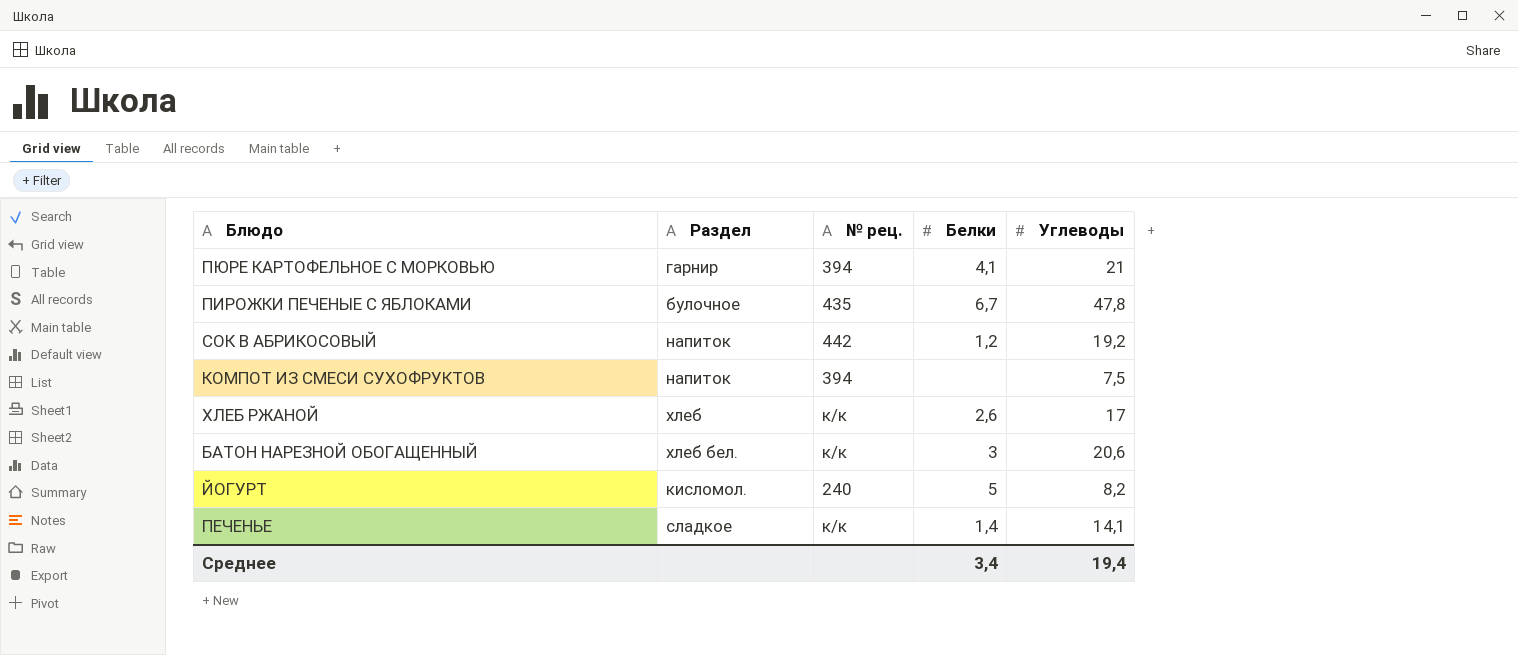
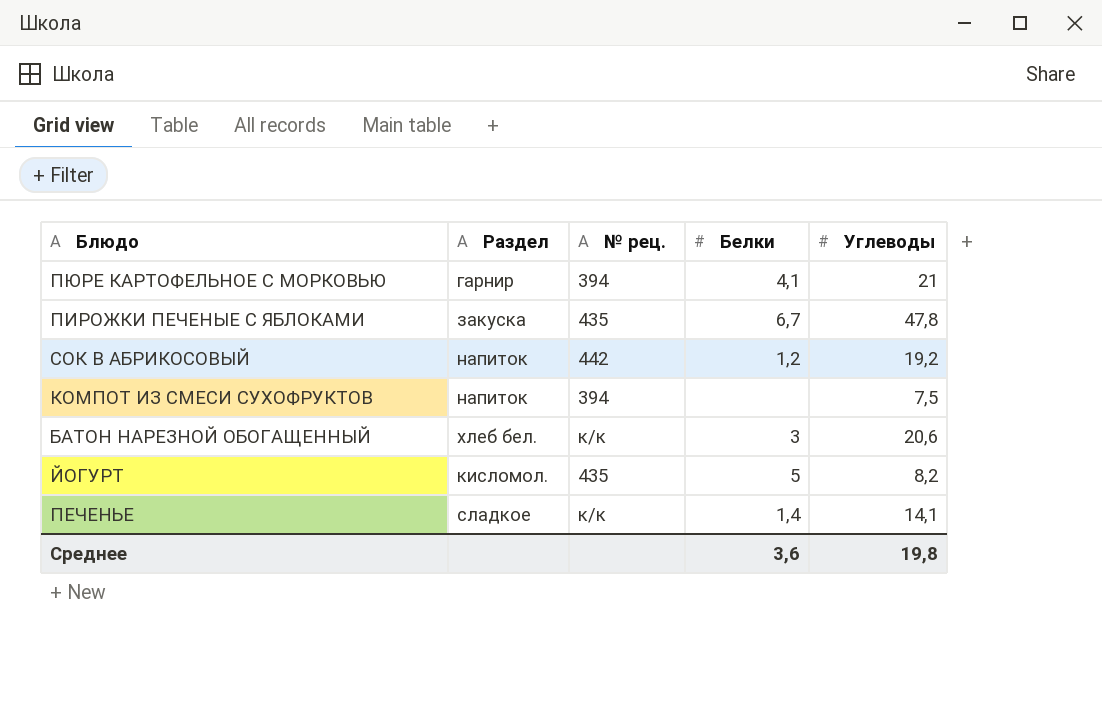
row ХЛЕБ РЖАНОЙ: хлеб | к/к | 2,6 | 17 -> none
ПИРОЖКИ ПЕЧЕНЫЕ С ЯБЛОКАМИ | Раздел: булочное -> закуска
ЙОГУРТ | № рец.: 240 -> 435
Среднее | Белки: 3,4 -> 3,6
Среднее | Углеводы: 19,4 -> 19,8

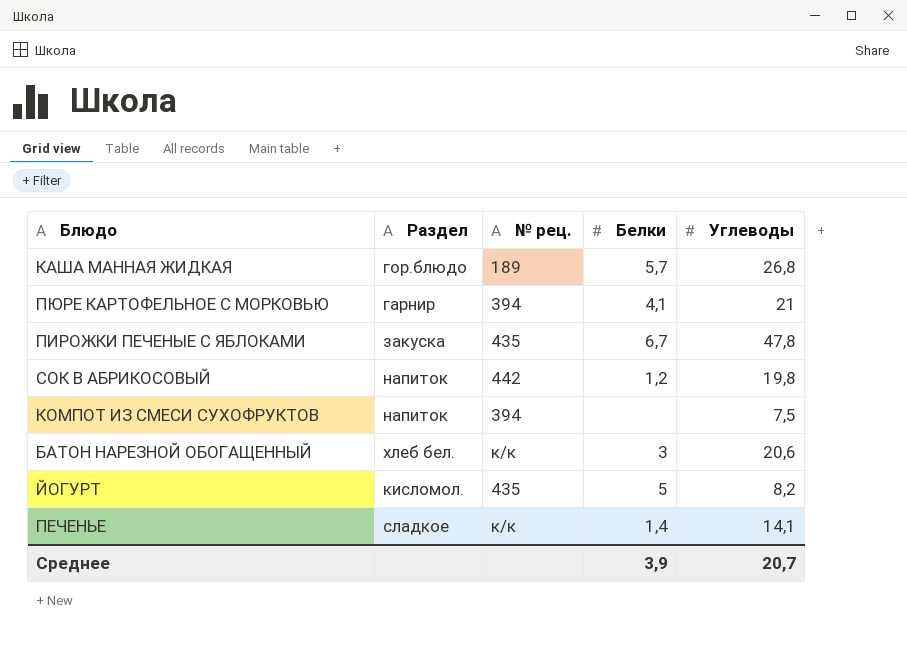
row КАША МАННАЯ ЖИДКАЯ: none -> гор.блюдо | 189 | 5,7 | 26,8
СОК В АБРИКОСОВЫЙ | Углеводы: 19,2 -> 19,8
Среднее | Белки: 3,6 -> 3,9
Среднее | Углеводы: 19,8 -> 20,7

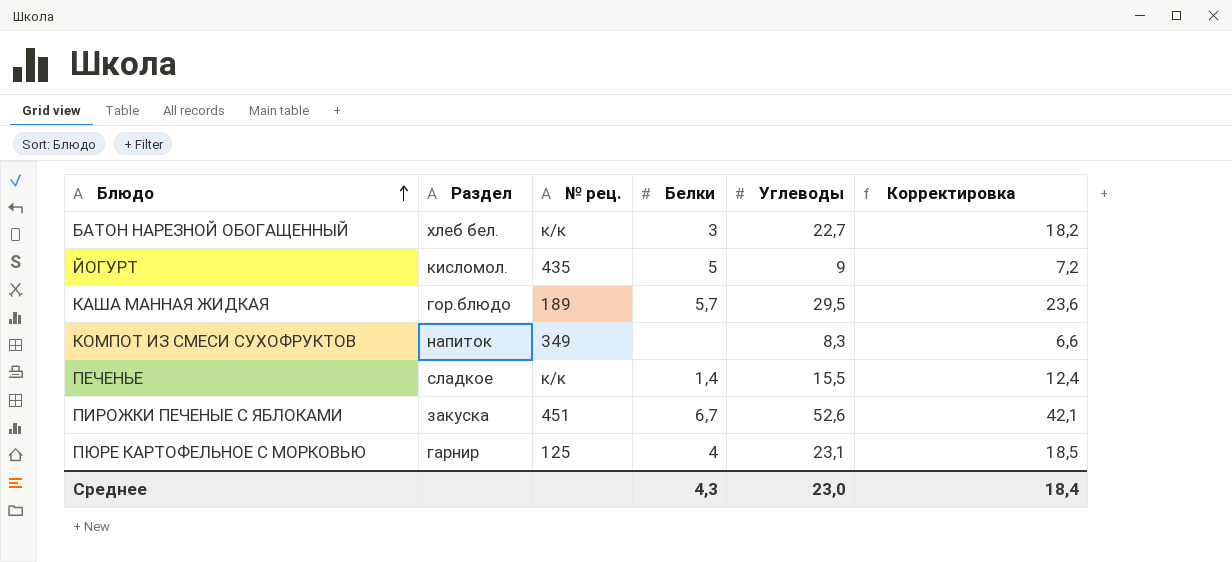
row order: none -> Блюдо ascending
column Корректировка | formula: none -> [Углеводы] * 0,8
row СОК В АБРИКОСОВЫЙ: напиток | 442 | 1,2 | 19,8 -> none
БАТОН НАРЕЗНОЙ ОБОГАЩЕННЫЙ | Углеводы: 20,6 -> 22,7
ЙОГУРТ | Углеводы: 8,2 -> 9
КАША МАННАЯ ЖИДКАЯ | Углеводы: 26,8 -> 29,5
КОМПОТ ИЗ СМЕСИ СУХОФРУКТОВ | № рец.: 394 -> 349
КОМПОТ ИЗ СМЕСИ СУХОФРУКТОВ | Углеводы: 7,5 -> 8,3
ПЕЧЕНЬЕ | Углеводы: 14,1 -> 15,5
ПИРОЖКИ ПЕЧЕНЫЕ С ЯБЛОКАМИ | № рец.: 435 -> 451
ПИРОЖКИ ПЕЧЕНЫЕ С ЯБЛОКАМИ | Углеводы: 47,8 -> 52,6
ПЮРЕ КАРТОФЕЛЬНОЕ С МОРКОВЬЮ | № рец.: 394 -> 125
ПЮРЕ КАРТОФЕЛЬНОЕ С МОРКОВЬЮ | Белки: 4,1 -> 4
ПЮРЕ КАРТОФЕЛЬНОЕ С МОРКОВЬЮ | Углеводы: 21 -> 23,1
Среднее | Белки: 3,9 -> 4,3
Среднее | Углеводы: 20,7 -> 23,0

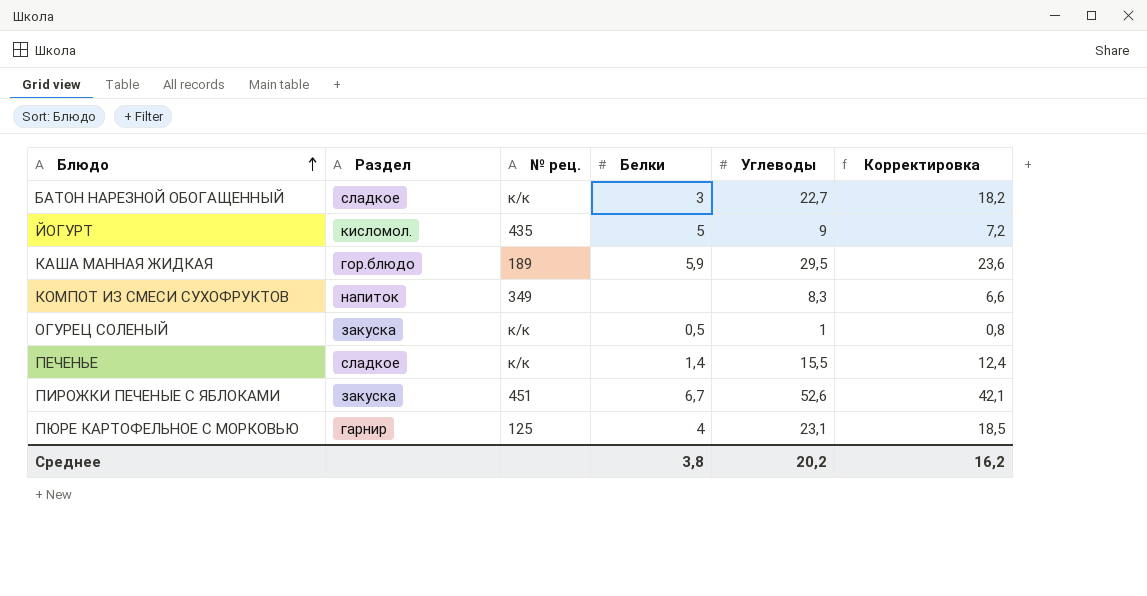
БАТОН НАРЕЗНОЙ ОБОГАЩЕННЫЙ | Раздел: хлеб бел. -> сладкое
КАША МАННАЯ ЖИДКАЯ | Белки: 5,7 -> 5,9
row ОГУРЕЦ СОЛЕНЫЙ: none -> закуска | к/к | 0,5 | 1 | 0,8
Среднее | Белки: 4,3 -> 3,8
Среднее | Углеводы: 23,0 -> 20,2
Среднее | Корректировка: 18,4 -> 16,2

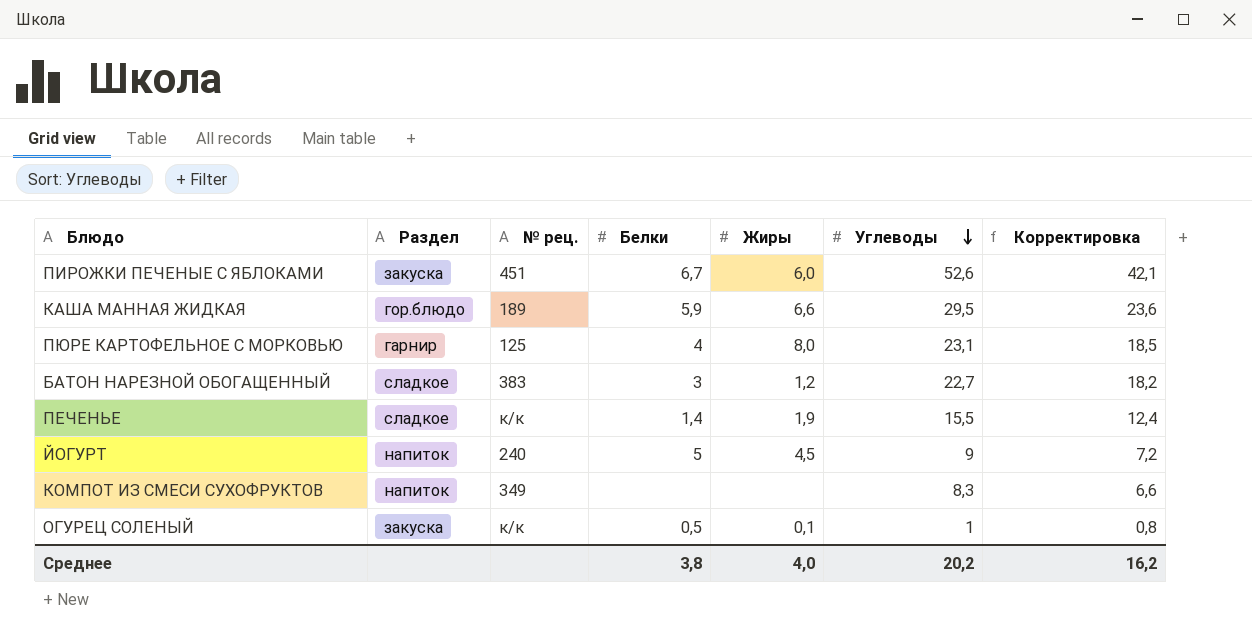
row order: Блюдо ascending -> Углеводы descending
column Жиры | position: none -> 5
БАТОН НАРЕЗНОЙ ОБОГАЩЕННЫЙ | № рец.: к/к -> 383
ЙОГУРТ | Раздел: кисломол. -> напиток
ЙОГУРТ | № рец.: 435 -> 240

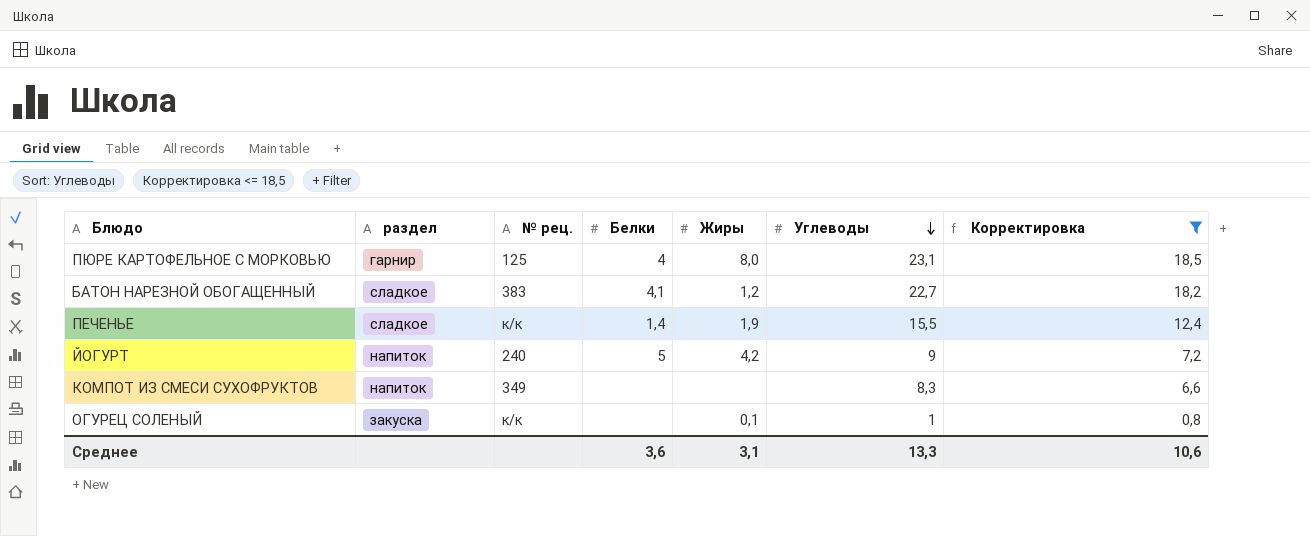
filter: none -> Корректировка <= 18,5
column name: Раздел -> раздел
БАТОН НАРЕЗНОЙ ОБОГАЩЕННЫЙ | Белки: 3 -> 4,1
ЙОГУРТ | Жиры: 4,5 -> 4,2
ОГУРЕЦ СОЛЕНЫЙ | Белки: 0,5 -> none
Среднее | Белки: 3,8 -> 3,6
Среднее | Жиры: 4,0 -> 3,1
Среднее | Углеводы: 20,2 -> 13,3
Среднее | Корректировка: 16,2 -> 10,6

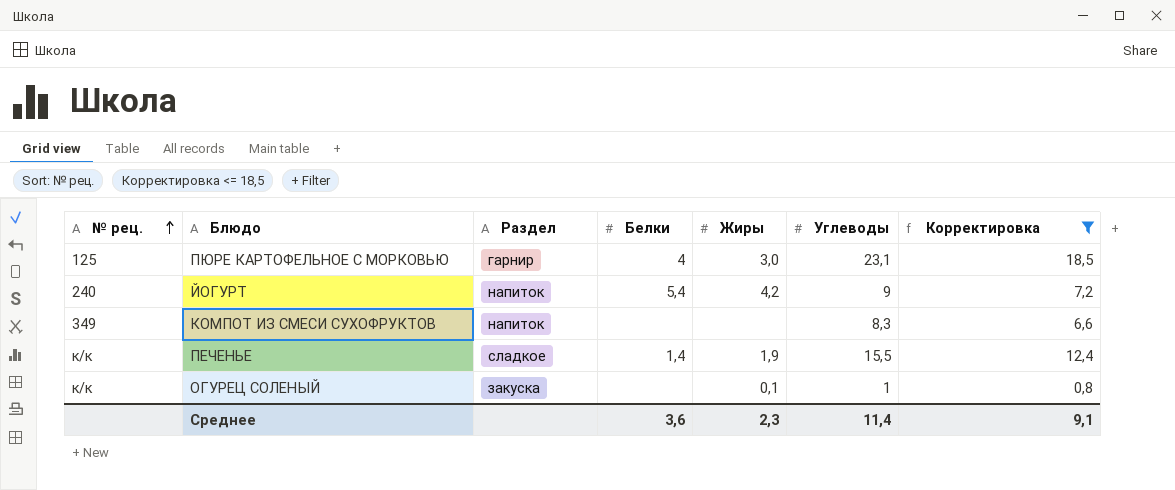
row order: Углеводы descending -> № рец. ascending
column № рец. | position: 3 -> 1
column name: раздел -> Раздел
row БАТОН НАРЕЗНОЙ ОБОГАЩЕННЫЙ: сладкое | 383 | 4,1 | 1,2 | 22,7 | 18,2 -> none
ПЮРЕ КАРТОФЕЛЬНОЕ С МОРКОВЬЮ | Жиры: 8,0 -> 3,0
ЙОГУРТ | Белки: 5 -> 5,4
Среднее | Жиры: 3,1 -> 2,3
Среднее | Углеводы: 13,3 -> 11,4
Среднее | Корректировка: 10,6 -> 9,1

